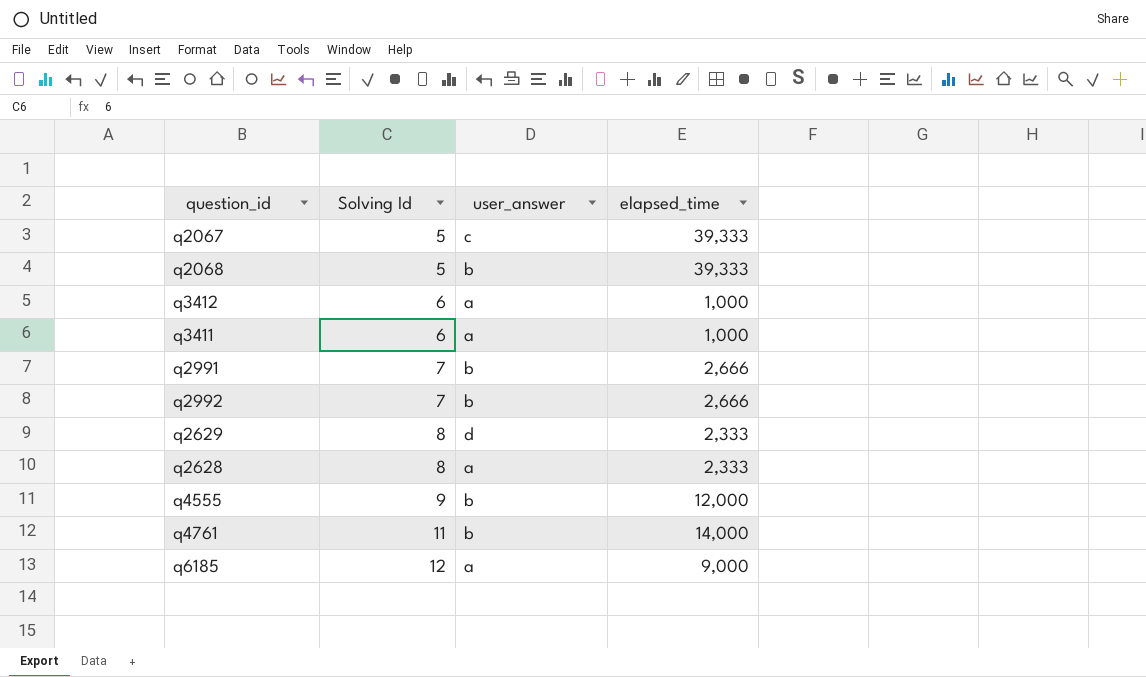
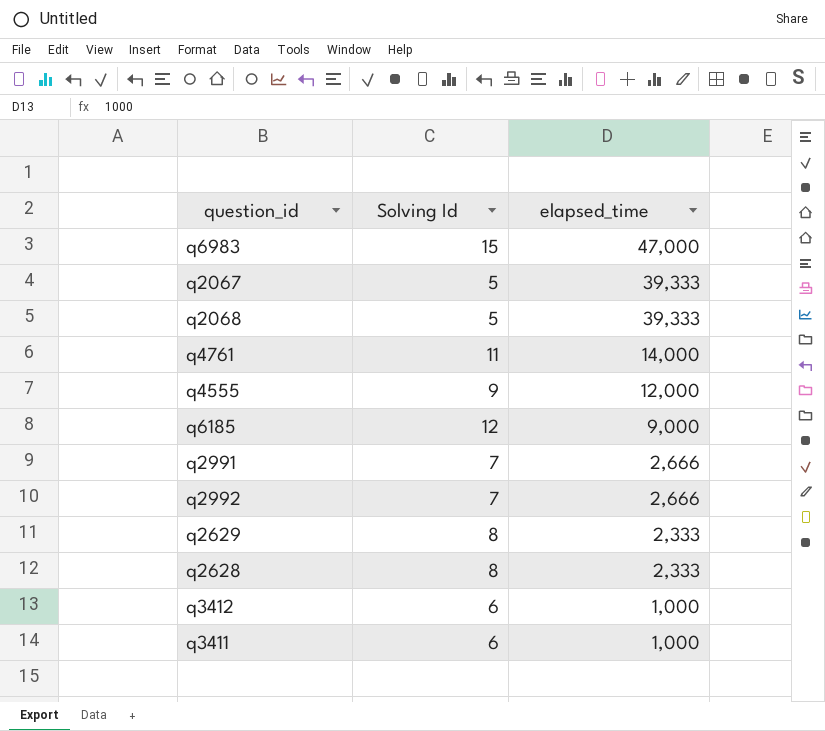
row order: Solving Id ascending -> elapsed_time descending
column user_answer | position: 3 -> none
row q6983: none -> 15 | 47,000

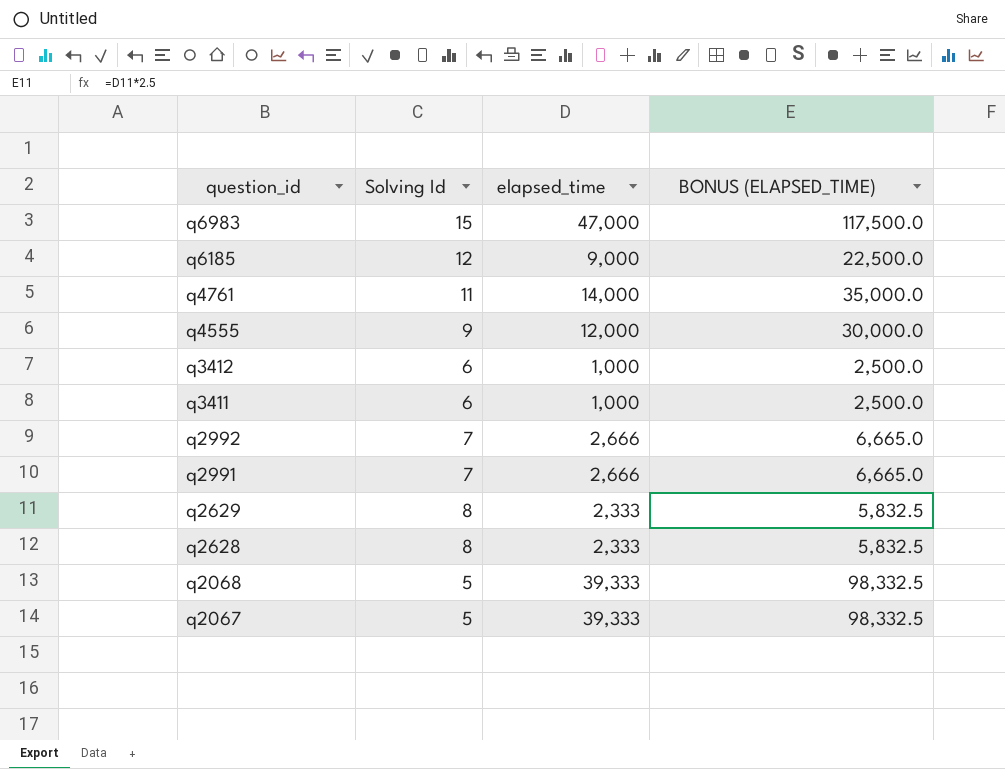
row order: elapsed_time descending -> question_id descending
column BONUS (ELAPSED_TIME) | formula: none -> [elapsed_time] * 2.5

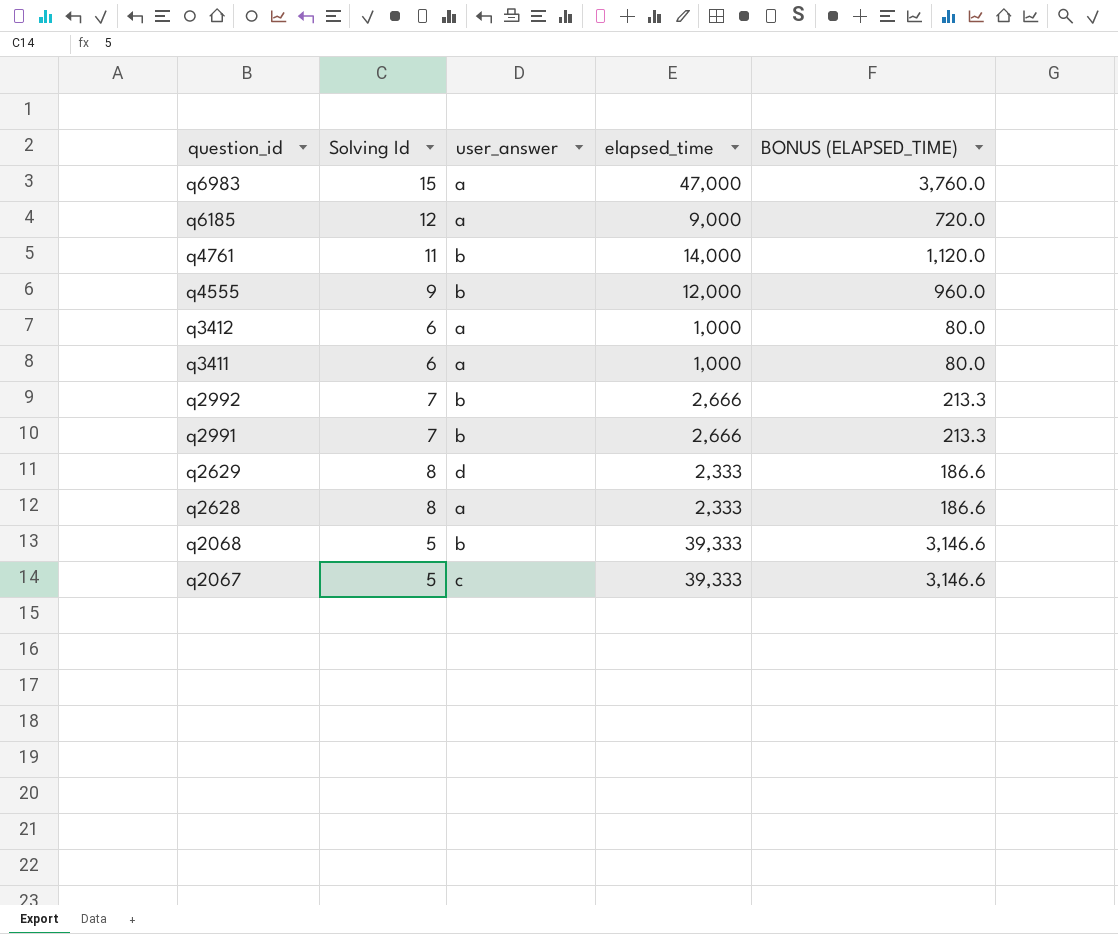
column user_answer | position: none -> 3
column BONUS (ELAPSED_TIME) | formula: [elapsed_time] * 2.5 -> [elapsed_time] * 0.08

